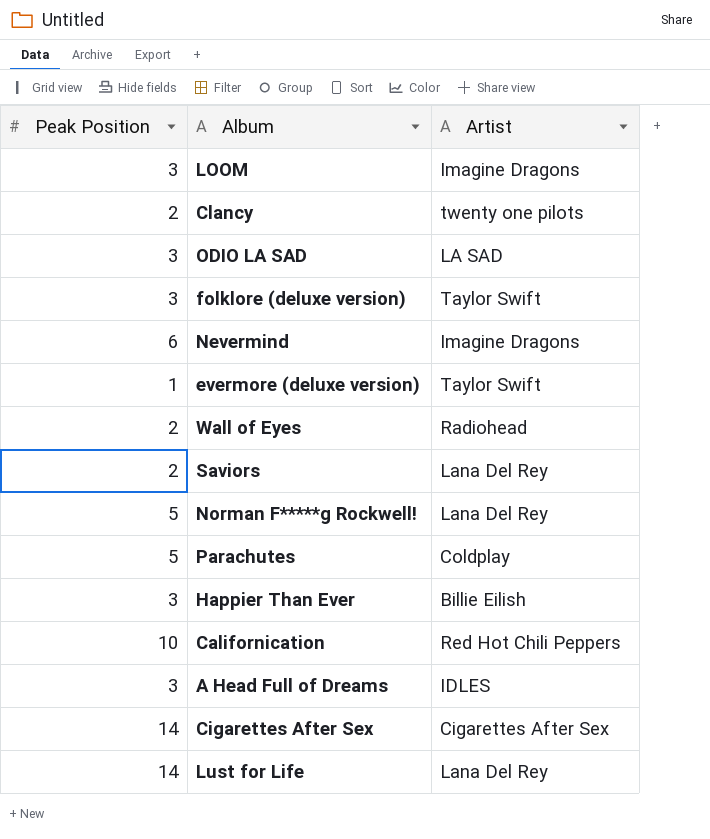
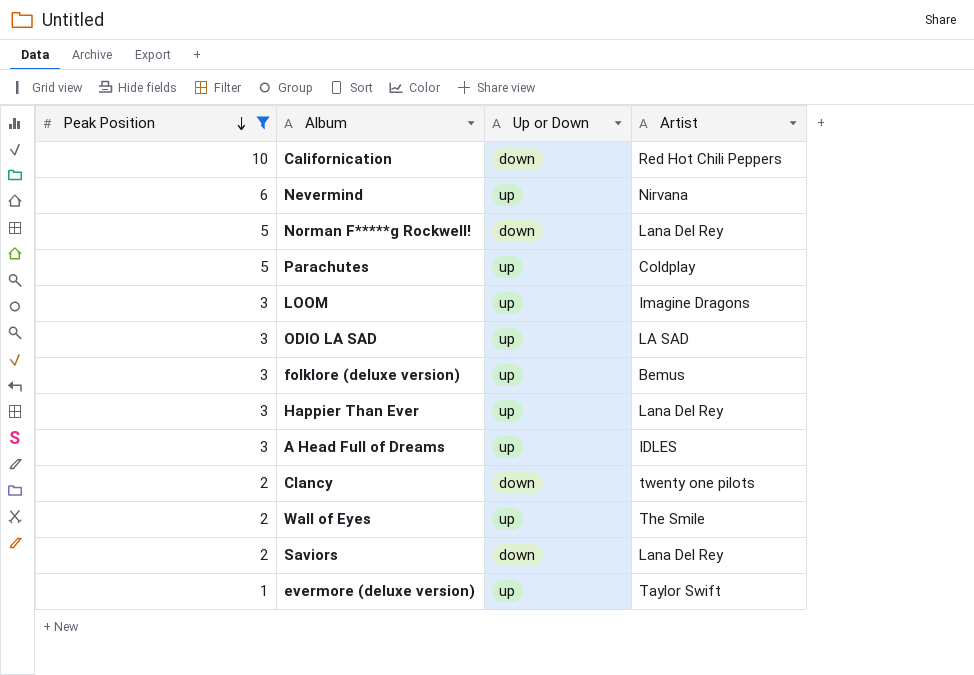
filter: none -> Peak Position != 14
row order: none -> Peak Position descending
column Up or Down | position: none -> 3
Nevermind | Artist: Imagine Dragons -> Nirvana
folklore (deluxe version) | Artist: Taylor Swift -> Bemus
Happier Than Ever | Artist: Billie Eilish -> Lana Del Rey
Wall of Eyes | Artist: Radiohead -> The Smile

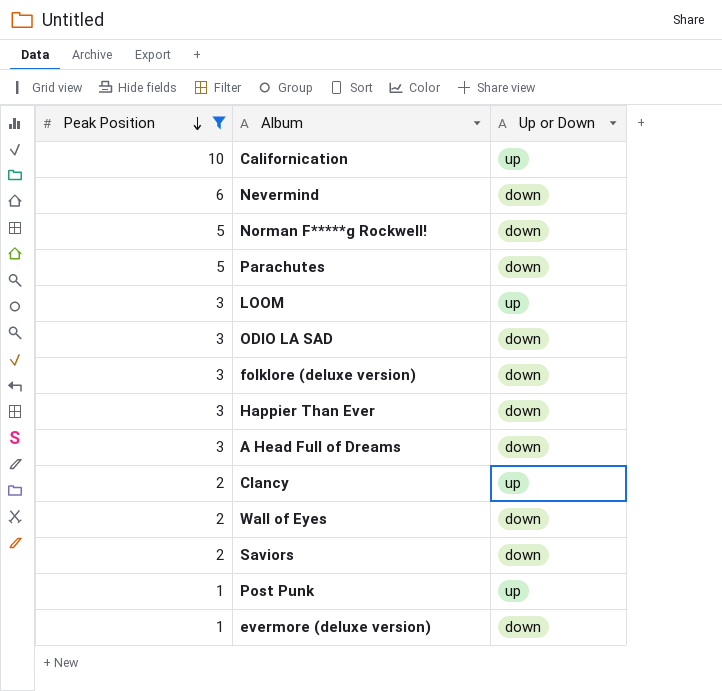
column Artist | position: 4 -> none
Californication | Up or Down: down -> up
Nevermind | Up or Down: up -> down
Parachutes | Up or Down: up -> down
ODIO LA SAD | Up or Down: up -> down
folklore (deluxe version) | Up or Down: up -> down
Happier Than Ever | Up or Down: up -> down
A Head Full of Dreams | Up or Down: up -> down
Clancy | Up or Down: down -> up
Wall of Eyes | Up or Down: up -> down
row Post Punk: none -> 1 | up
evermore (deluxe version) | Up or Down: up -> down

